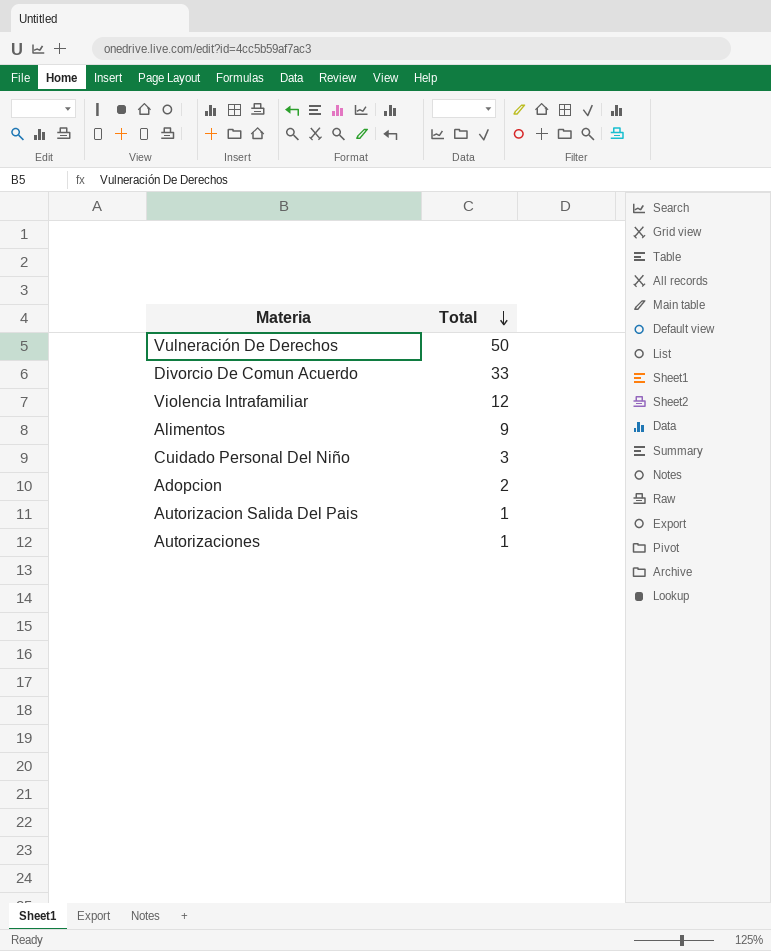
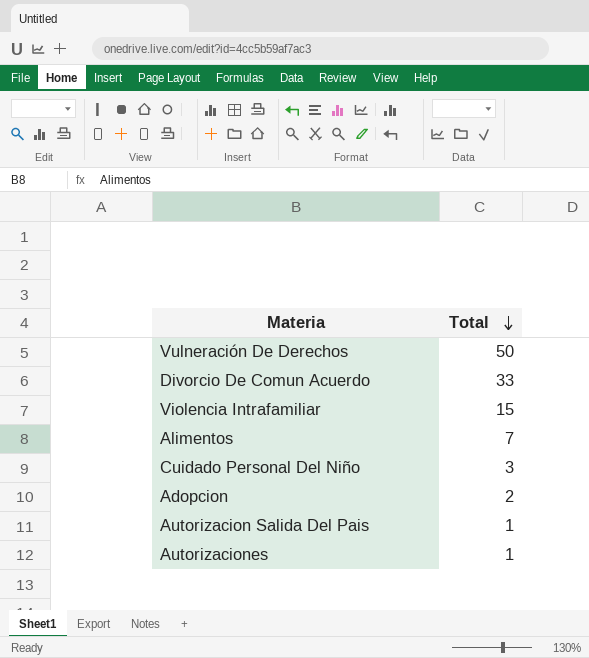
Violencia Intrafamiliar | Total: 12 -> 15
Alimentos | Total: 9 -> 7

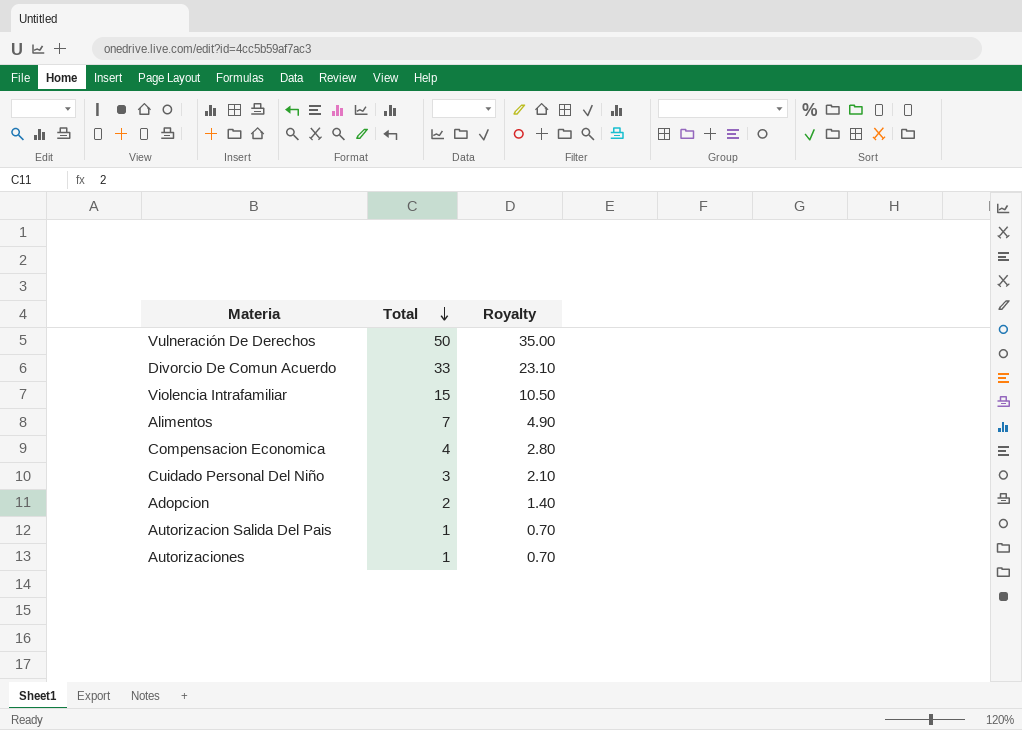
column Royalty | formula: none -> [Total] * 0.7
row Compensacion Economica: none -> 4 | 2.80

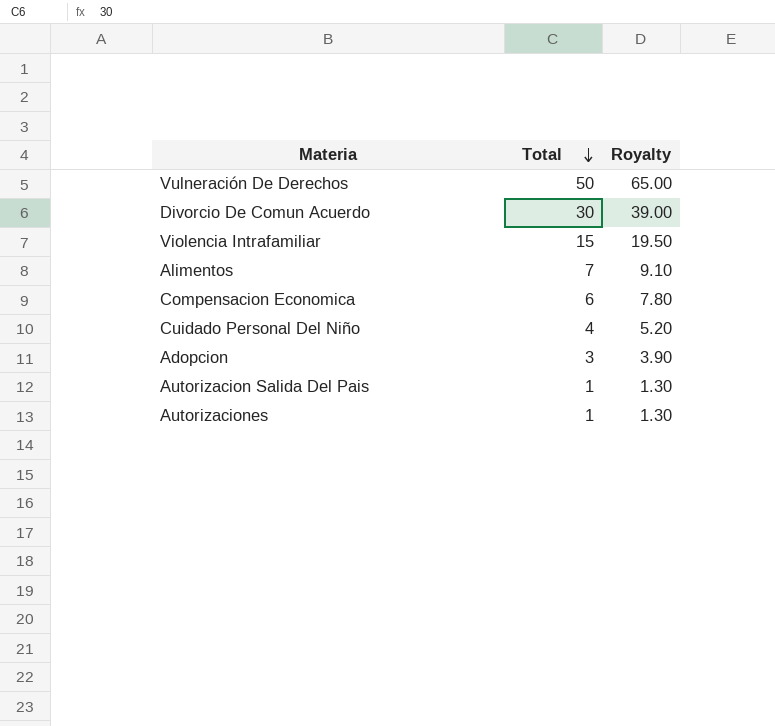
column Royalty | formula: [Total] * 0.7 -> [Total] * 1.3
Divorcio De Comun Acuerdo | Total: 33 -> 30
Compensacion Economica | Total: 4 -> 6
Cuidado Personal Del Niño | Total: 3 -> 4
Adopcion | Total: 2 -> 3

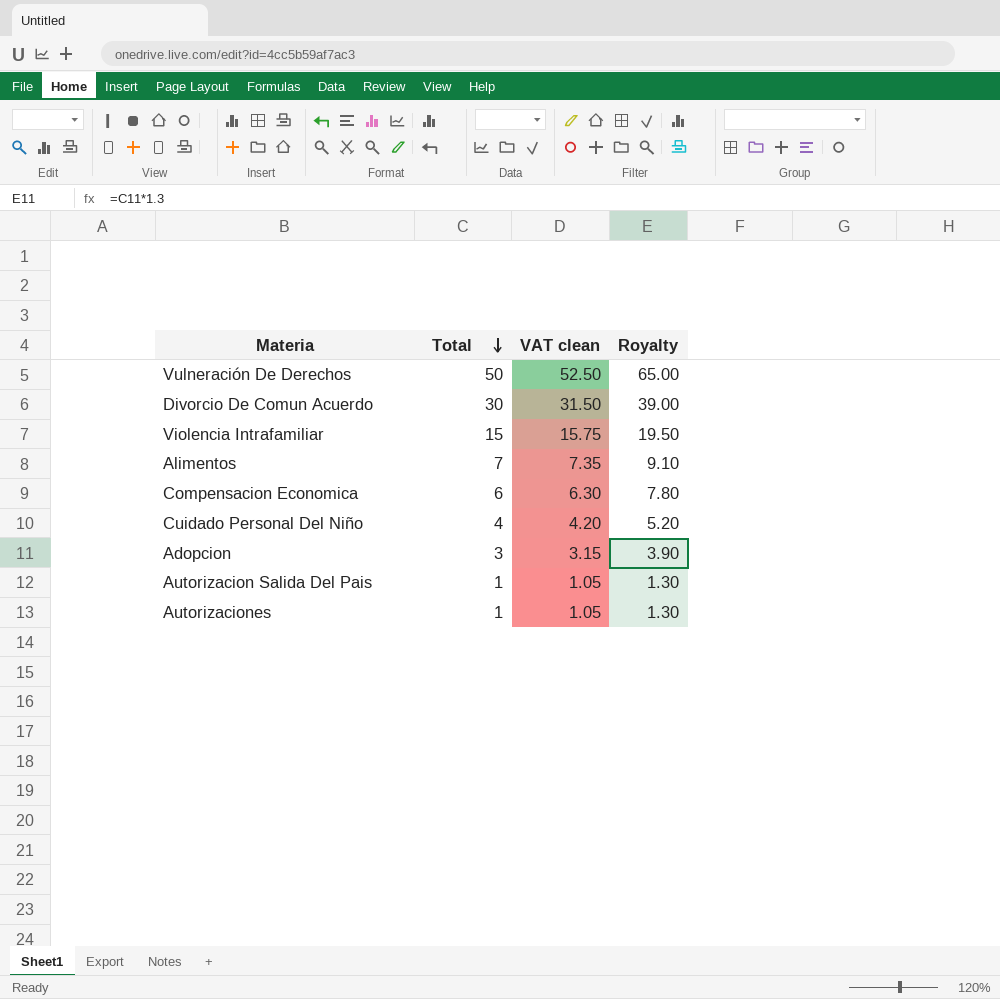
column VAT clean | formula: none -> [Total] * 1.05

